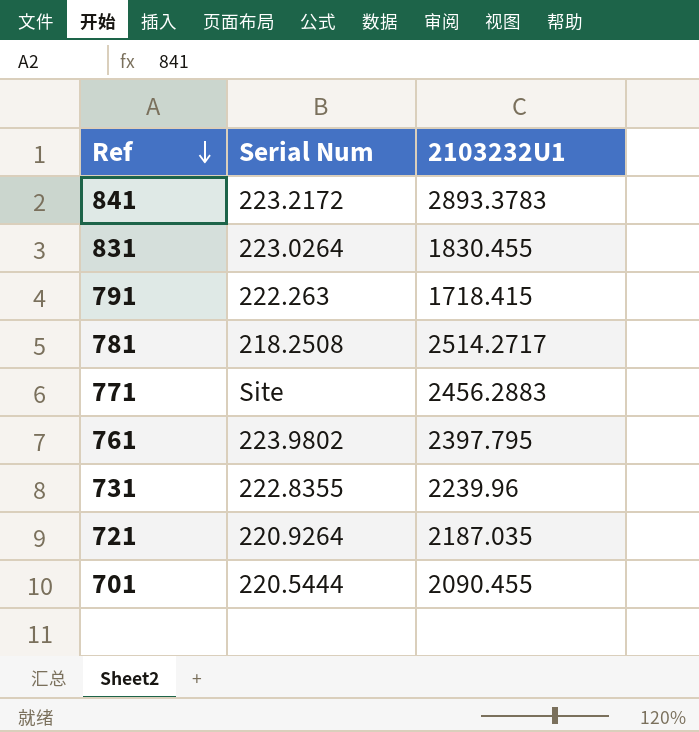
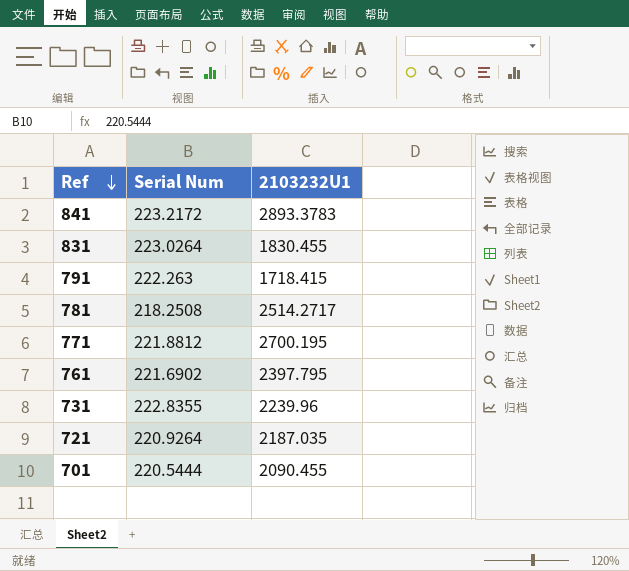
771 | Serial Num: Site -> 221.8812
771 | 2103232U1: 2456.2883 -> 2700.195
761 | Serial Num: 223.9802 -> 221.6902

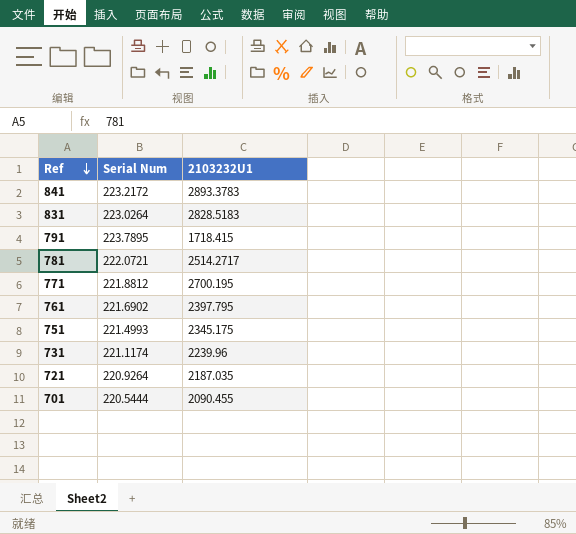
831 | 2103232U1: 1830.455 -> 2828.5183
791 | Serial Num: 222.263 -> 223.7895
781 | Serial Num: 218.2508 -> 222.0721
row 751: none -> 221.4993 | 2345.175
731 | Serial Num: 222.8355 -> 221.1174

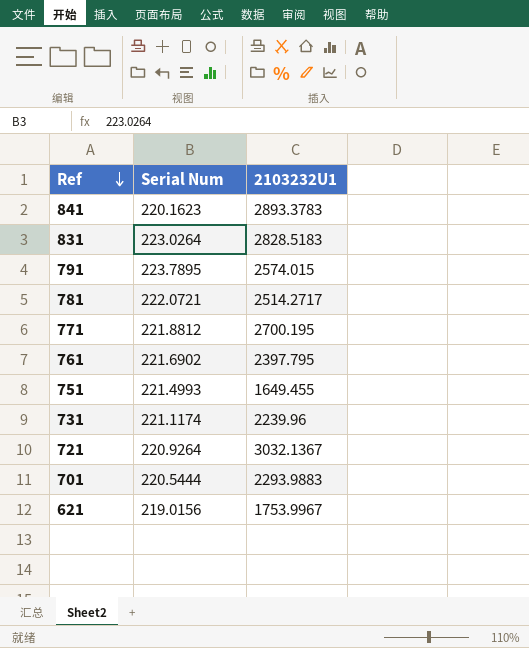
841 | Serial Num: 223.2172 -> 220.1623
791 | 2103232U1: 1718.415 -> 2574.015
751 | 2103232U1: 2345.175 -> 1649.455
721 | 2103232U1: 2187.035 -> 3032.1367
701 | 2103232U1: 2090.455 -> 2293.9883
row 621: none -> 219.0156 | 1753.9967

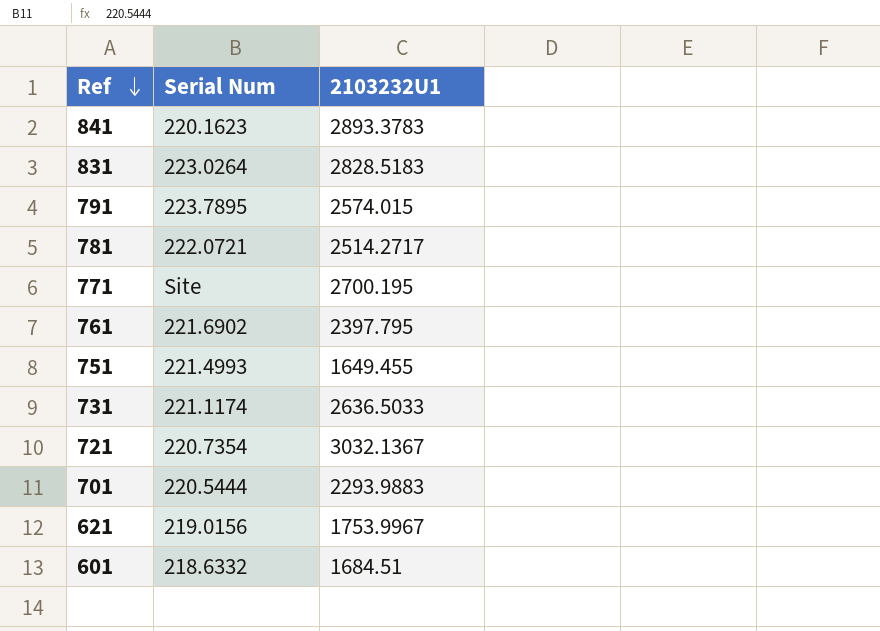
771 | Serial Num: 221.8812 -> Site
731 | 2103232U1: 2239.96 -> 2636.5033
721 | Serial Num: 220.9264 -> 220.7354
row 601: none -> 218.6332 | 1684.51

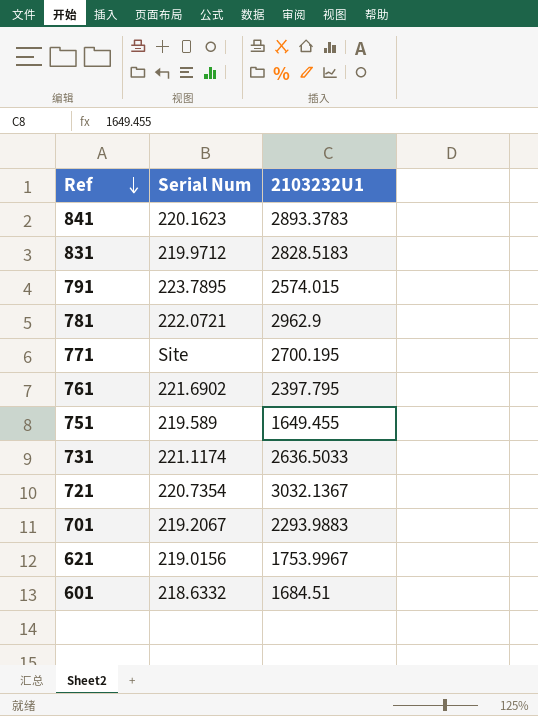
831 | Serial Num: 223.0264 -> 219.9712
781 | 2103232U1: 2514.2717 -> 2962.9
751 | Serial Num: 221.4993 -> 219.589
701 | Serial Num: 220.5444 -> 219.2067

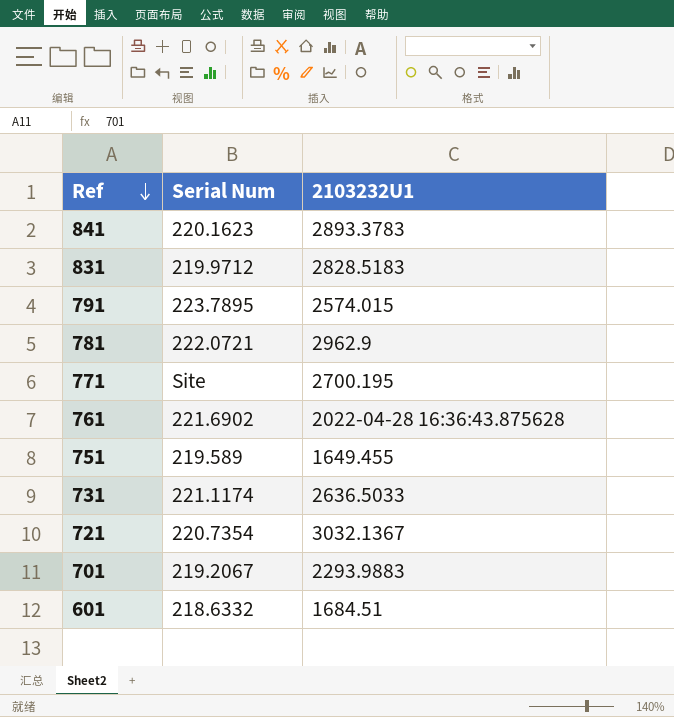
row 621: 219.0156 | 1753.9967 -> none
761 | 2103232U1: 2397.795 -> 2022-04-28 16:36:43.875628

